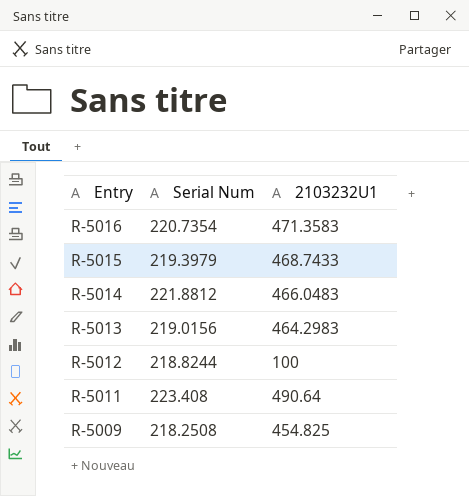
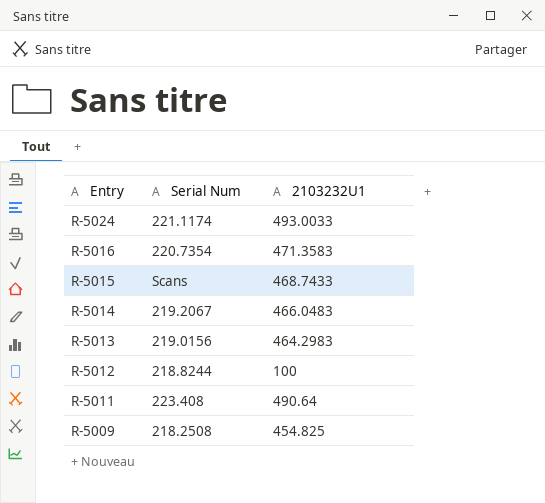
row R-5024: none -> 221.1174 | 493.0033
R-5015 | Serial Num: 219.3979 -> Scans
R-5014 | Serial Num: 221.8812 -> 219.2067

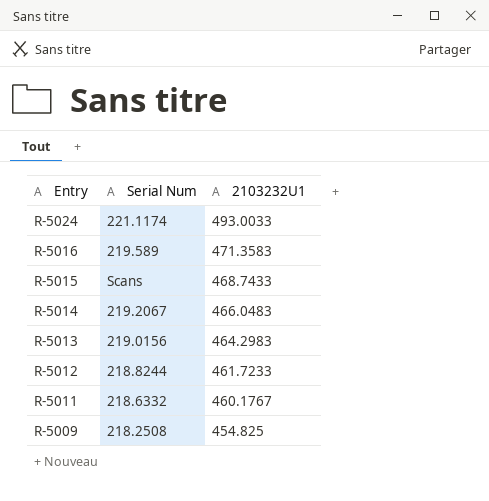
R-5016 | Serial Num: 220.7354 -> 219.589
R-5012 | 2103232U1: 100 -> 461.7233
R-5011 | Serial Num: 223.408 -> 218.6332
R-5011 | 2103232U1: 490.64 -> 460.1767

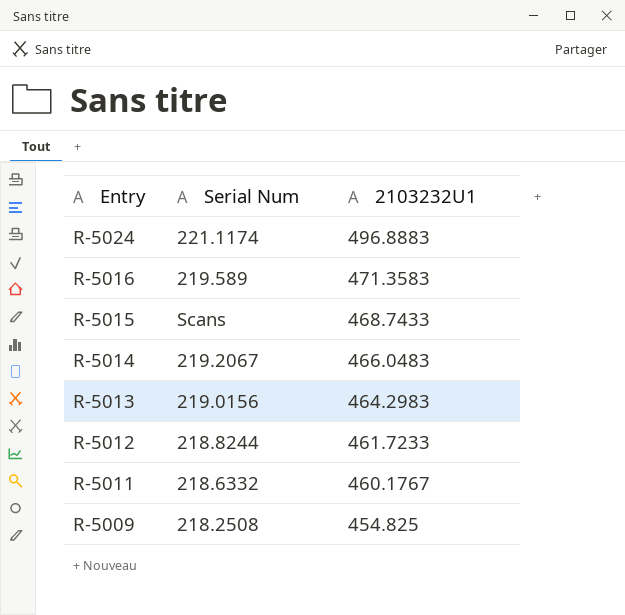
R-5024 | 2103232U1: 493.0033 -> 496.8883

